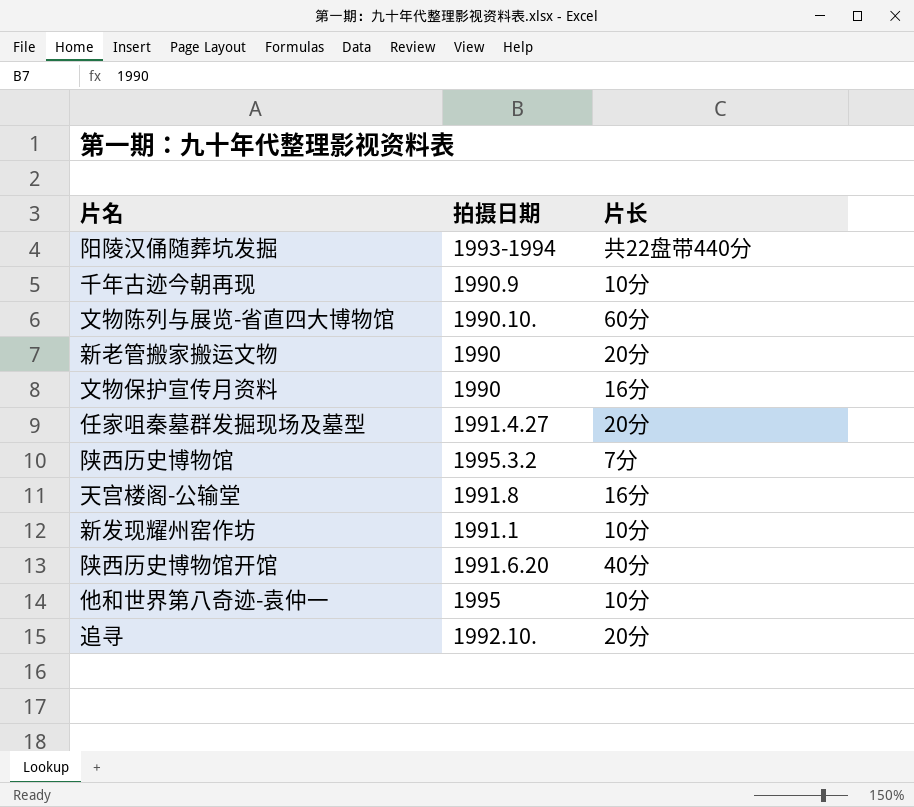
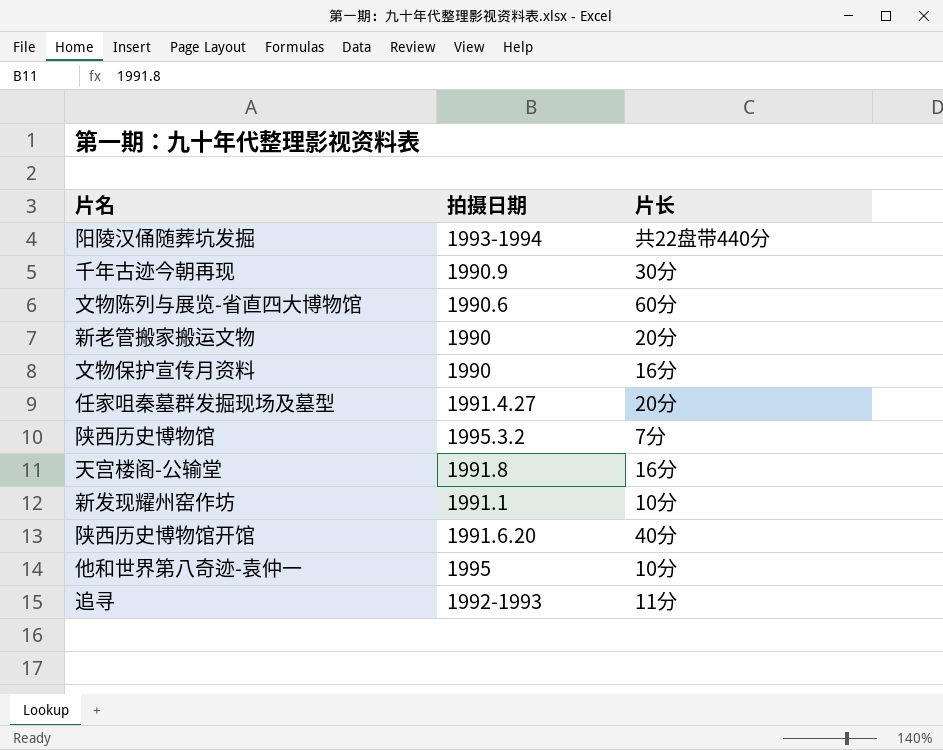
千年古迹今朝再现 | 片长: 10分 -> 30分
文物陈列与展览-省直四大博物馆 | 拍摄日期: 1990.10. -> 1990.6
追寻 | 拍摄日期: 1992.10. -> 1992-1993
追寻 | 片长: 20分 -> 11分

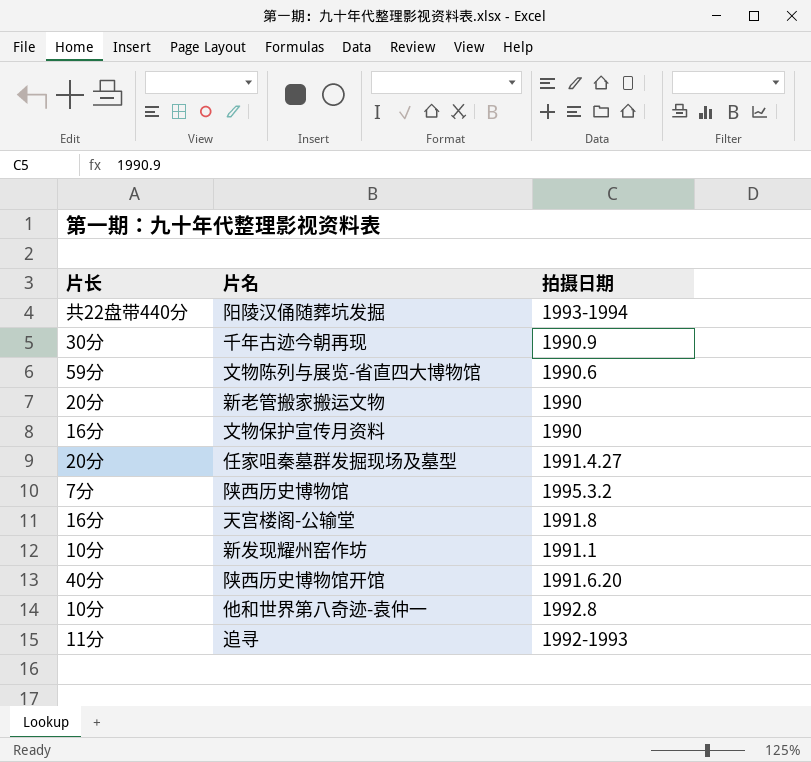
column 片长 | position: 3 -> 1
文物陈列与展览-省直四大博物馆 | 片长: 60分 -> 59分
他和世界第八奇迹-袁仲一 | 拍摄日期: 1995 -> 1992.8

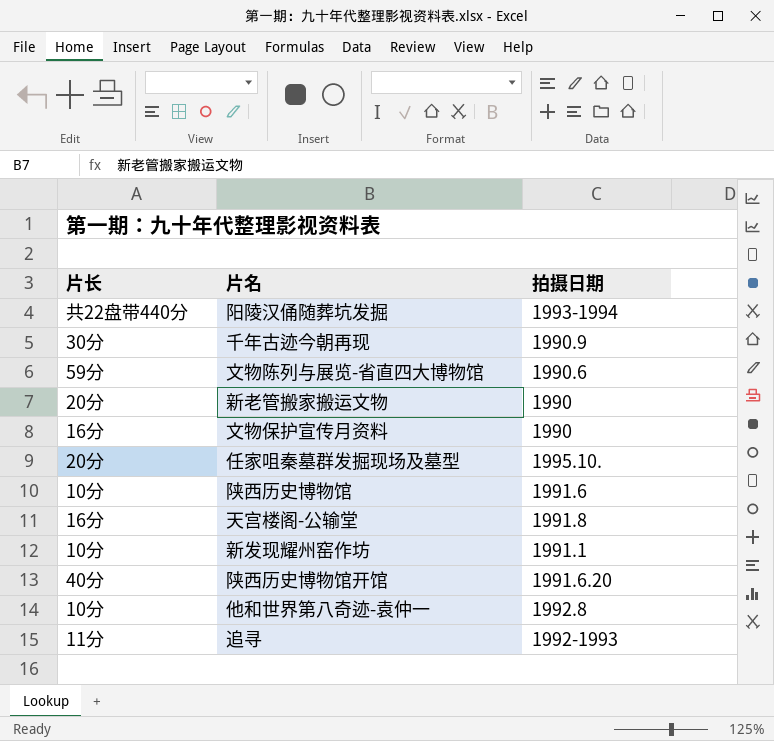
任家咀秦墓群发掘现场及墓型 | 拍摄日期: 1991.4.27 -> 1995.10.
陕西历史博物馆 | 片长: 7分 -> 10分
陕西历史博物馆 | 拍摄日期: 1995.3.2 -> 1991.6

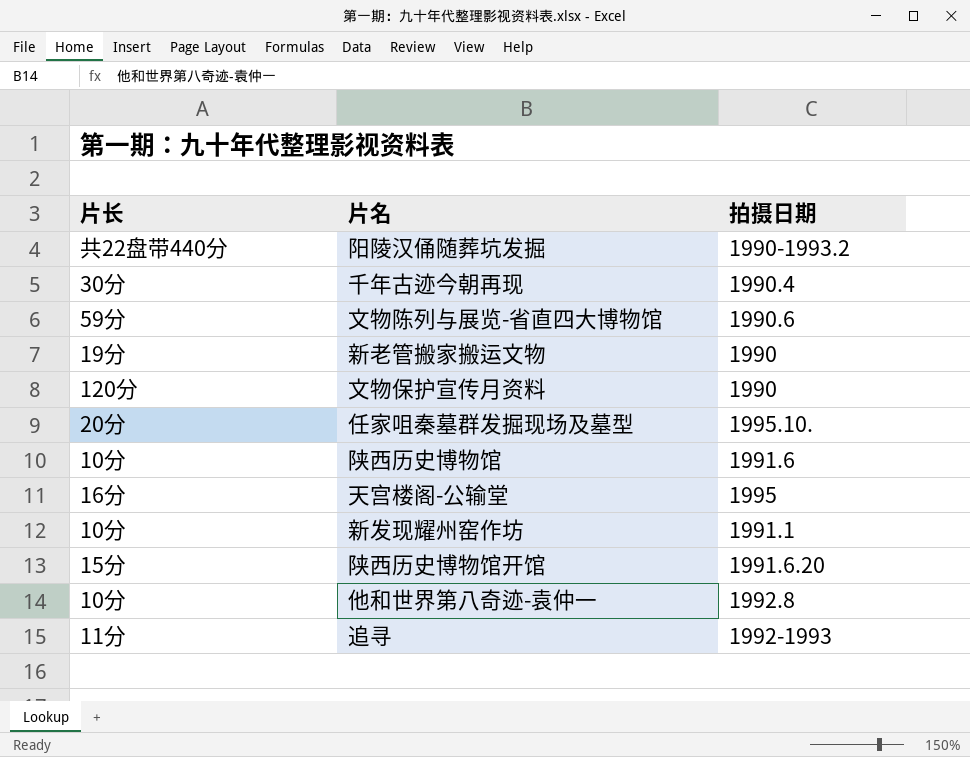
阳陵汉俑随葬坑发掘 | 拍摄日期: 1993-1994 -> 1990-1993.2
千年古迹今朝再现 | 拍摄日期: 1990.9 -> 1990.4
新老管搬家搬运文物 | 片长: 20分 -> 19分
文物保护宣传月资料 | 片长: 16分 -> 120分
天宫楼阁-公输堂 | 拍摄日期: 1991.8 -> 1995
陕西历史博物馆开馆 | 片长: 40分 -> 15分

